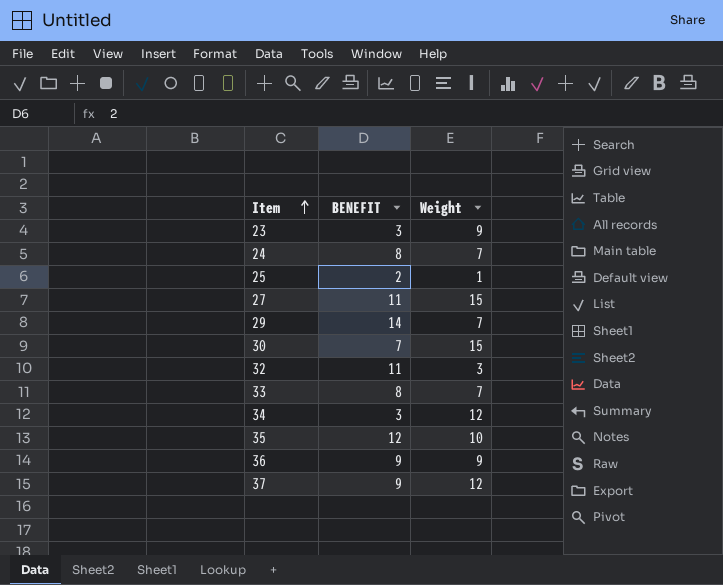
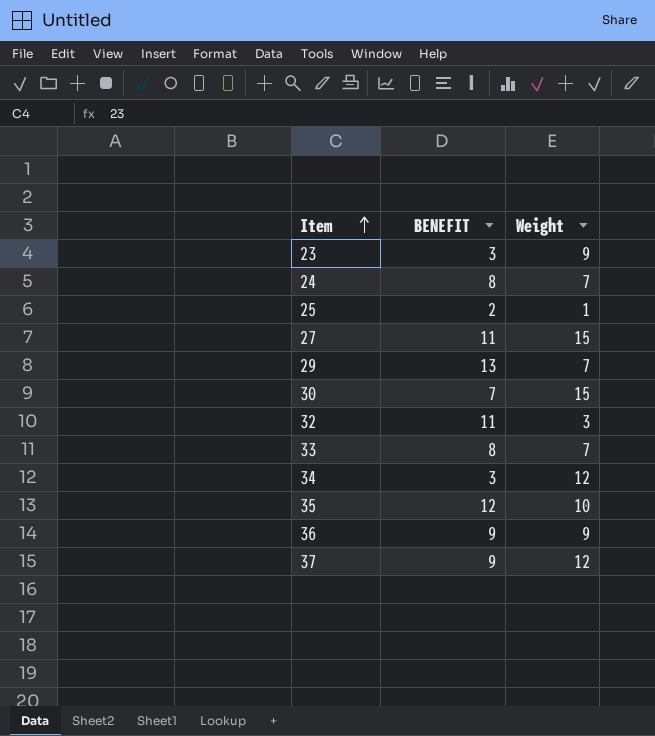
29 | BENEFIT: 14 -> 13

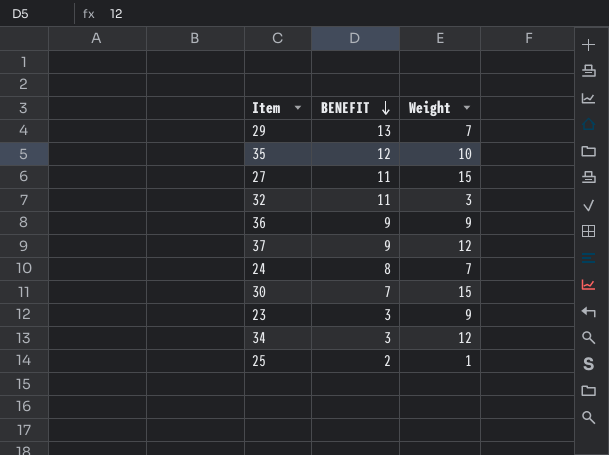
row order: Item ascending -> BENEFIT descending
row 33: 8 | 7 -> none

